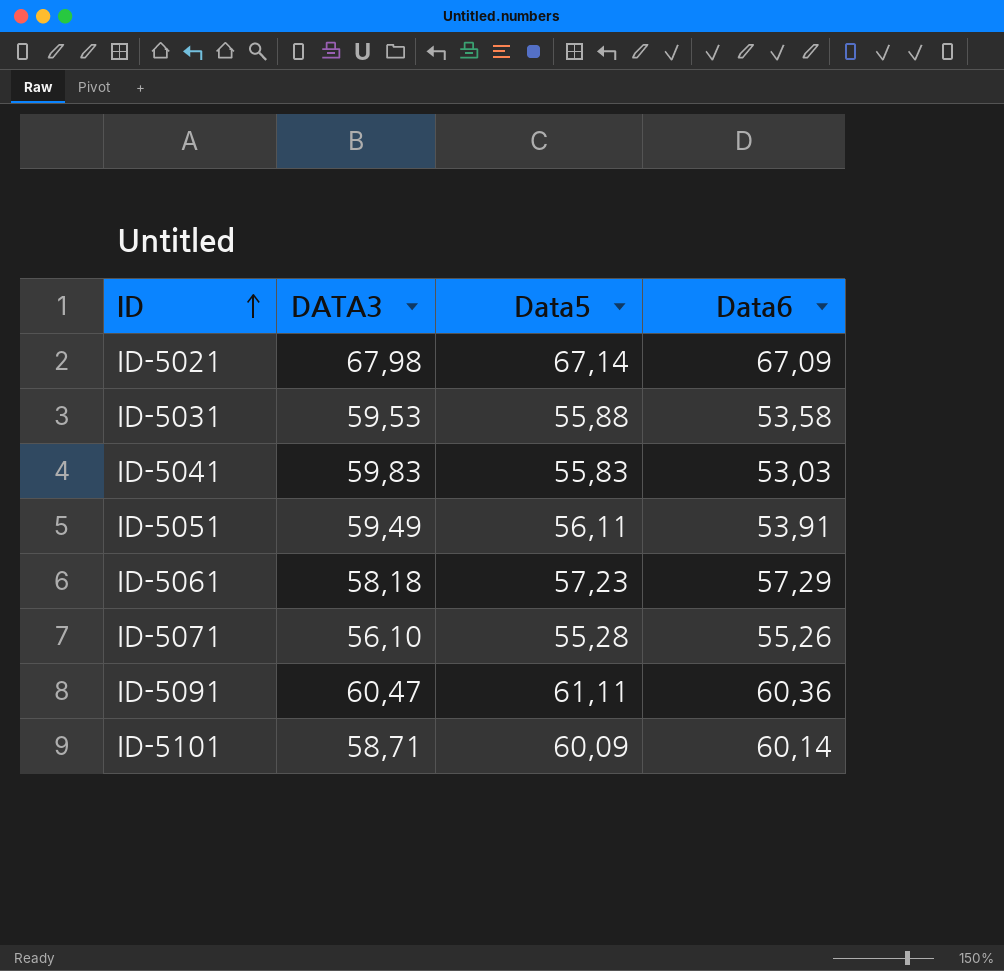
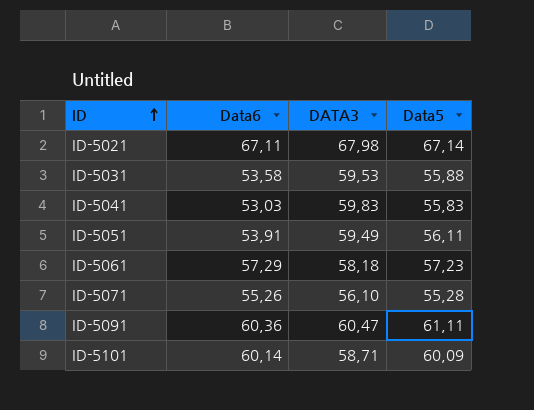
column Data6 | position: 4 -> 2
ID-5021 | Data6: 67,09 -> 67,11

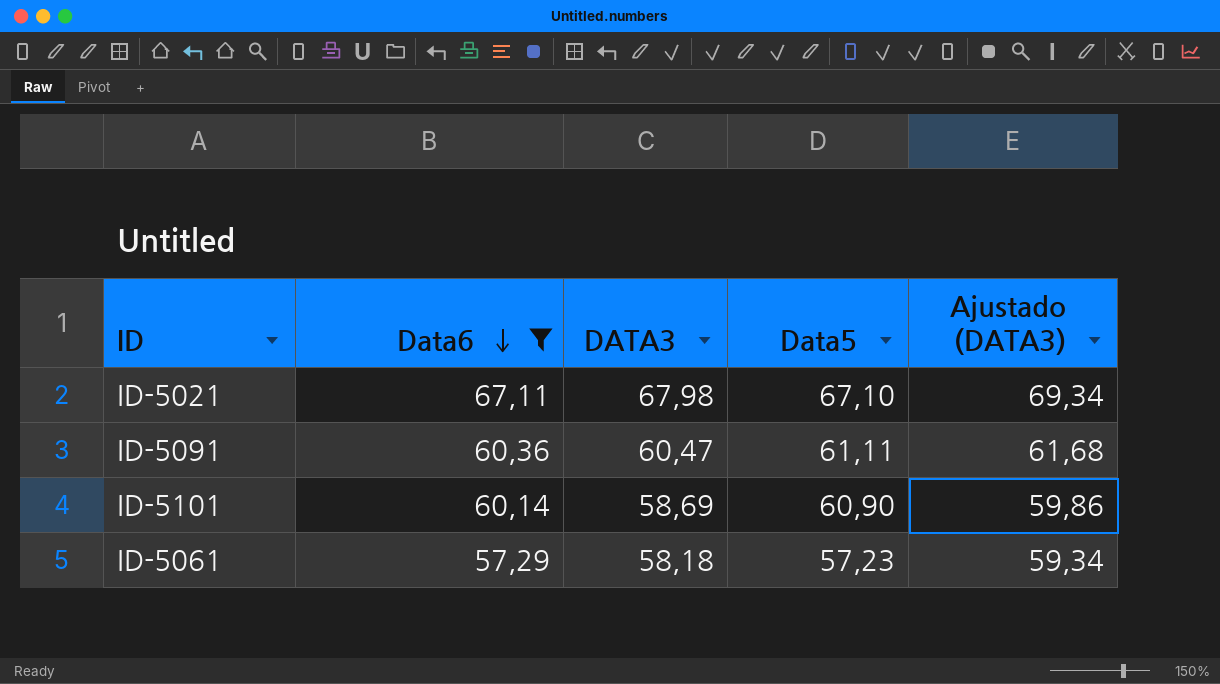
filter: none -> Data6 >= 57,29
row order: ID ascending -> Data6 descending
column Ajustado (DATA3) | formula: none -> [DATA3] * 1,02
ID-5021 | Data5: 67,14 -> 67,10
ID-5101 | DATA3: 58,71 -> 58,69
ID-5101 | Data5: 60,09 -> 60,90

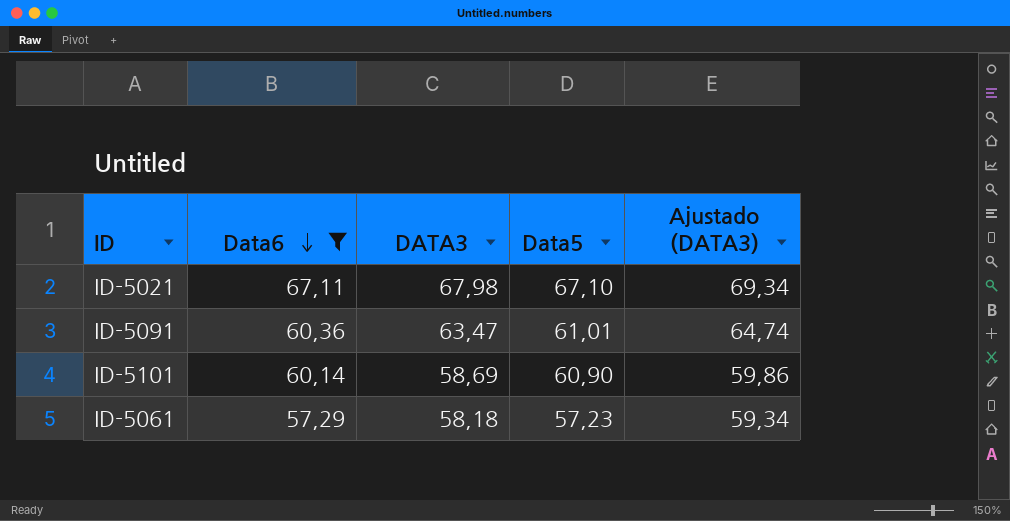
ID-5091 | DATA3: 60,47 -> 63,47
ID-5091 | Data5: 61,11 -> 61,01
ID-5091 | Ajustado (DATA3): 61,68 -> 64,74

